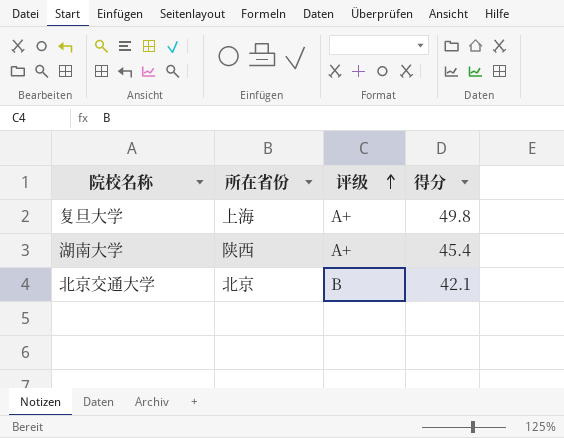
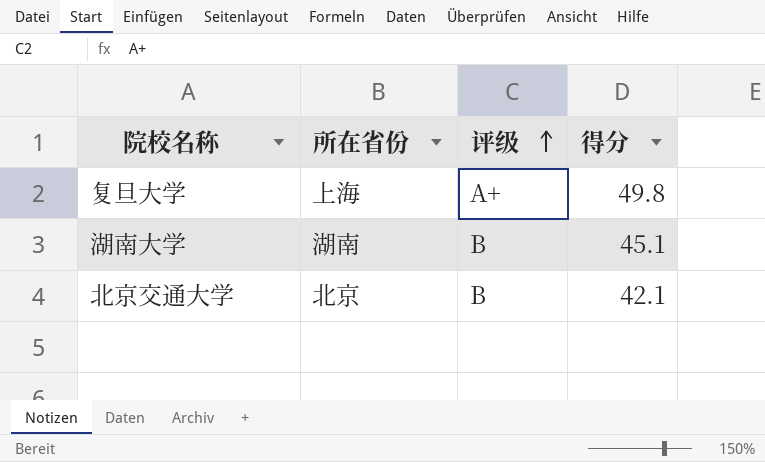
湖南大学 | 所在省份: 陕西 -> 湖南
湖南大学 | 评级: A+ -> B
湖南大学 | 得分: 45.4 -> 45.1

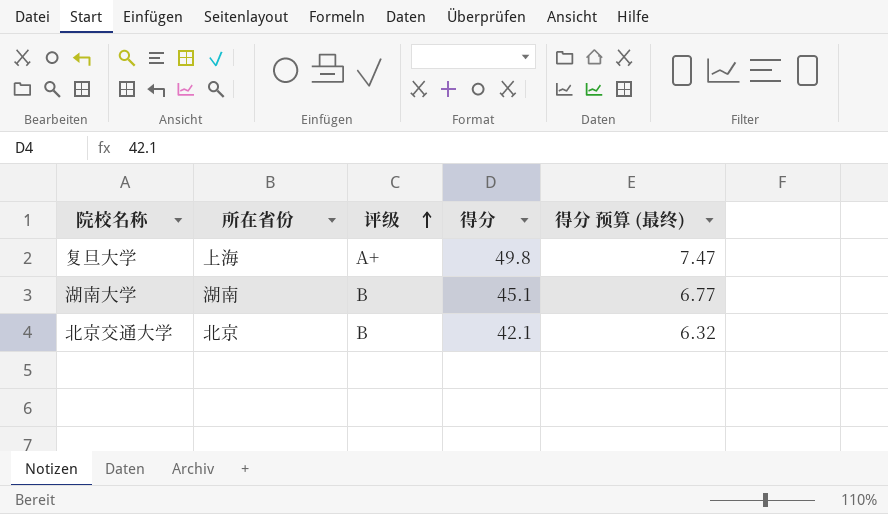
column 得分 预算 (最终) | formula: none -> [得分] * 0.15

